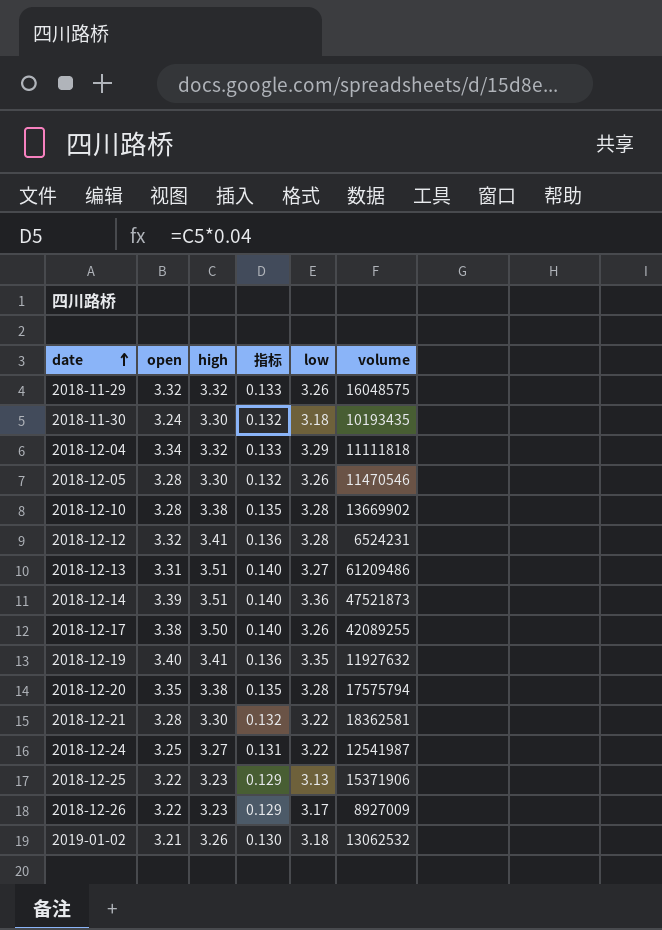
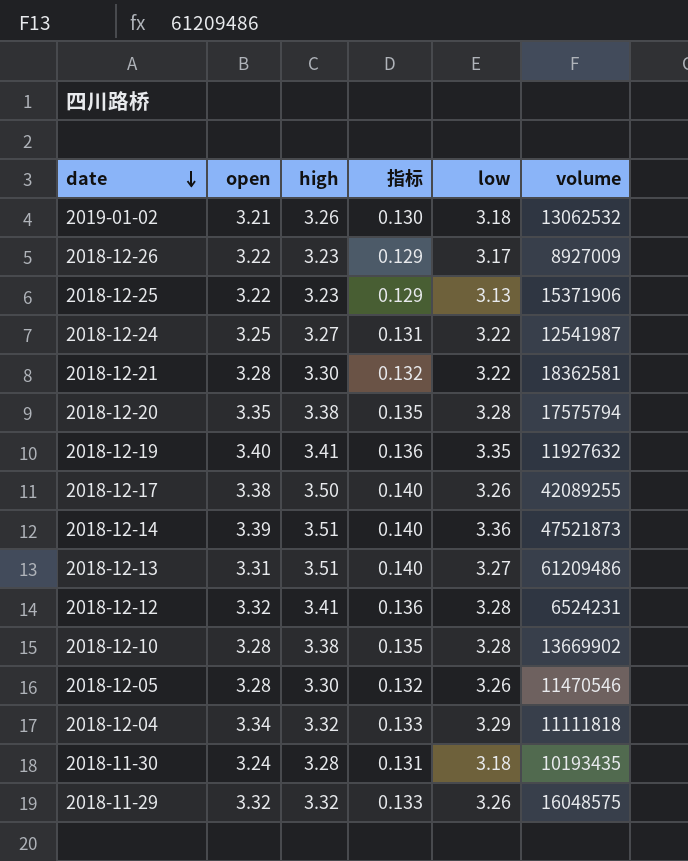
row order: date ascending -> date descending
2018-11-30 | high: 3.30 -> 3.28
2018-11-30 | 指标: 0.132 -> 0.131

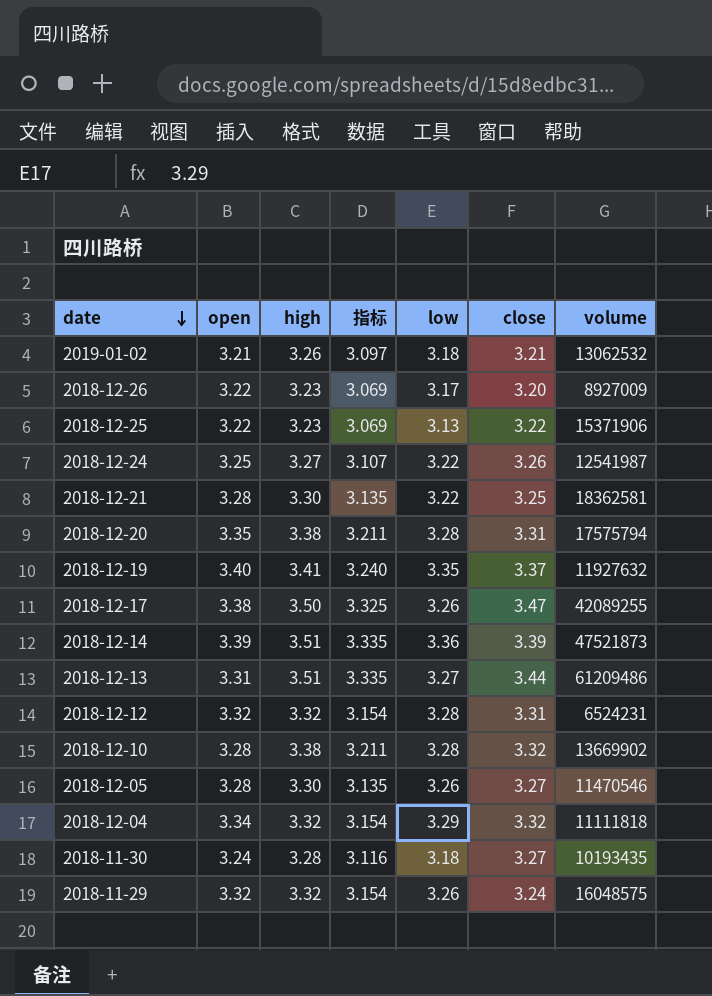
column 指标 | formula: [high] * 0.04 -> [high] * 0.95
column close | position: none -> 6
2018-12-12 | high: 3.41 -> 3.32

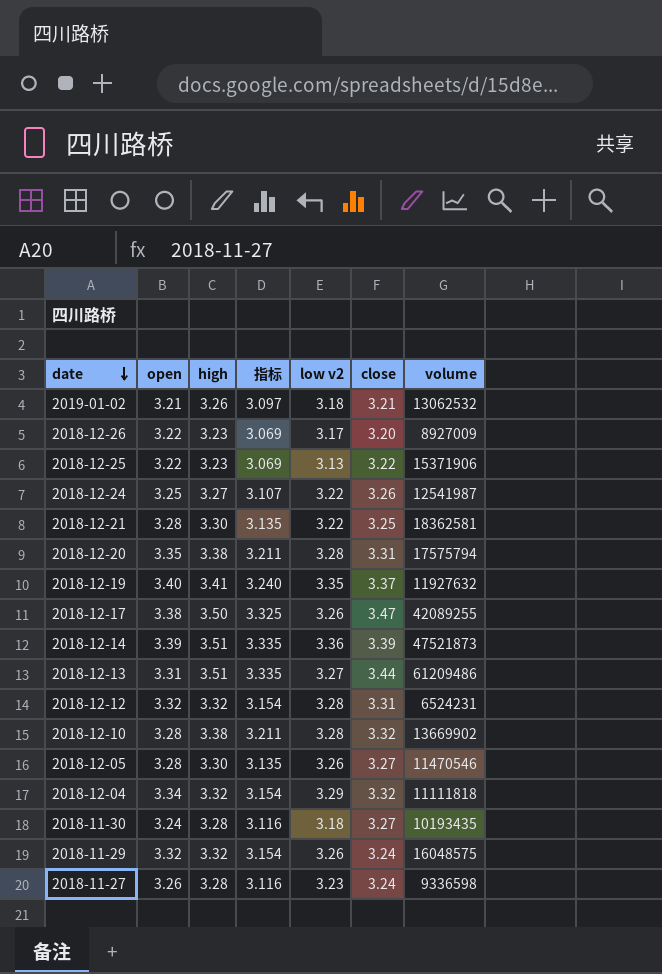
column name: low -> low v2
row 2018-11-27: none -> 3.26 | 3.28 | 3.116 | 3.23 | 3.24 | 9336598

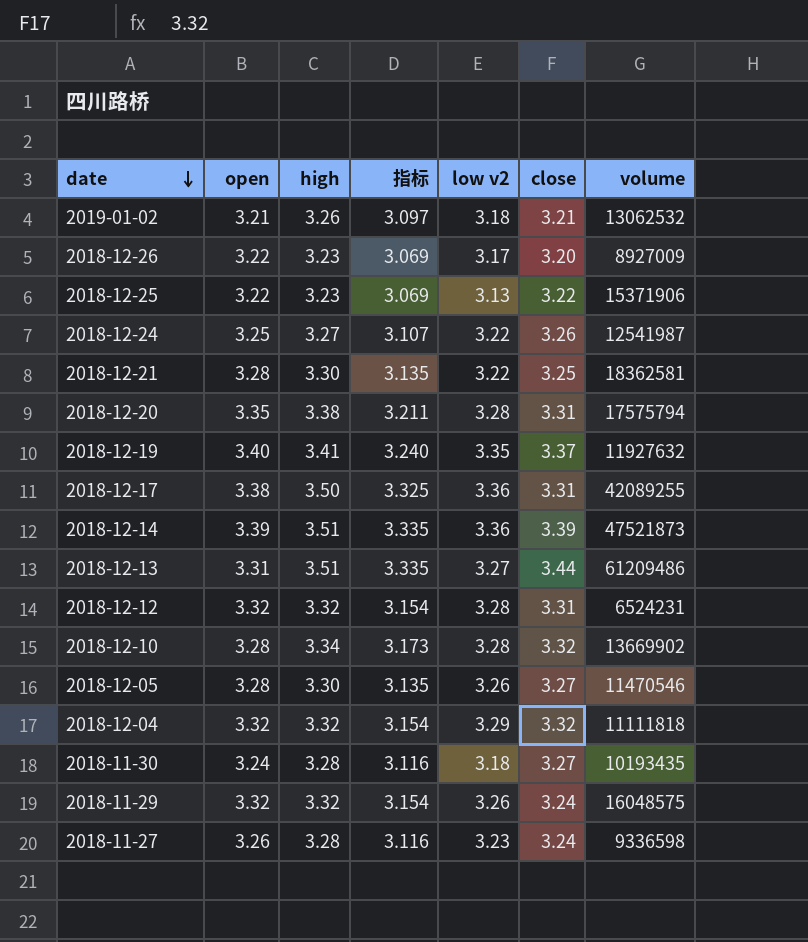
2018-12-17 | low v2: 3.26 -> 3.36
2018-12-17 | close: 3.47 -> 3.31
2018-12-10 | high: 3.38 -> 3.34
2018-12-10 | 指标: 3.211 -> 3.173
2018-12-04 | open: 3.34 -> 3.32

